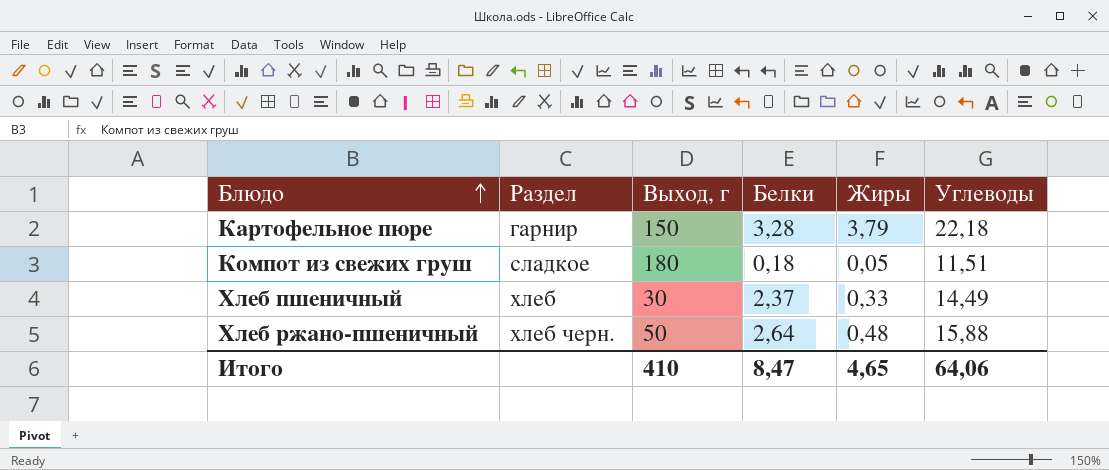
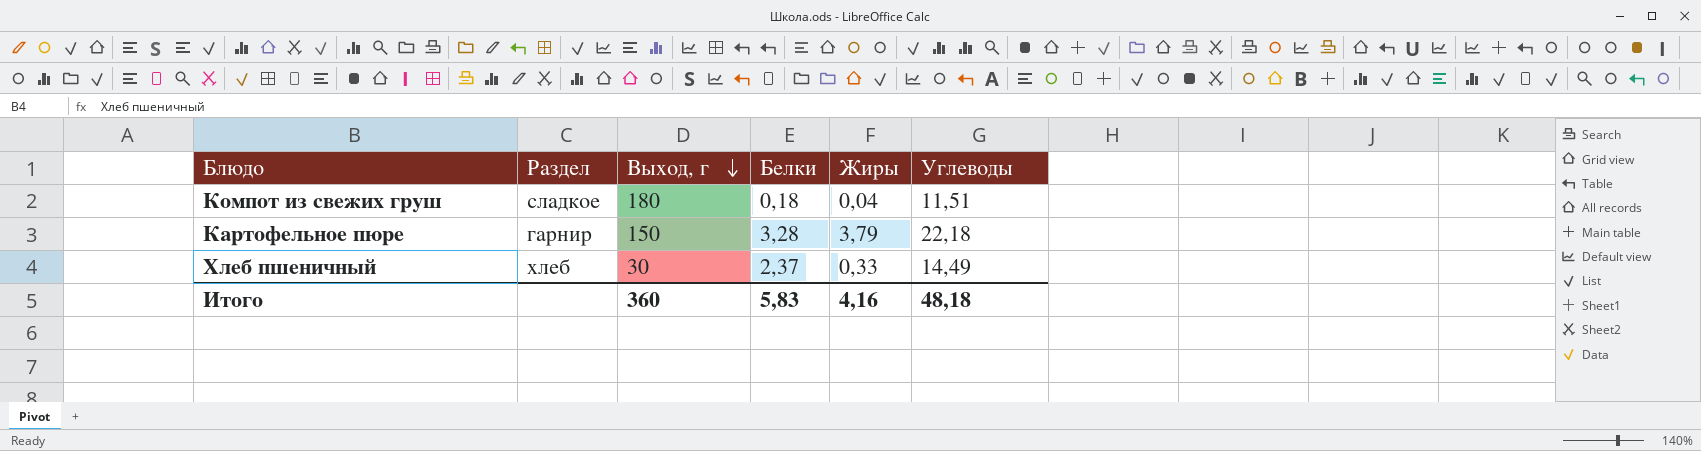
row order: Блюдо ascending -> Выход, г descending
row Хлеб ржано-пшеничный: хлеб черн. | 50 | 2,64 | 0,48 | 15,88 -> none
Компот из свежих груш | Жиры: 0,05 -> 0,04
Итого | Выход, г: 410 -> 360
Итого | Белки: 8,47 -> 5,83
Итого | Жиры: 4,65 -> 4,16
Итого | Углеводы: 64,06 -> 48,18

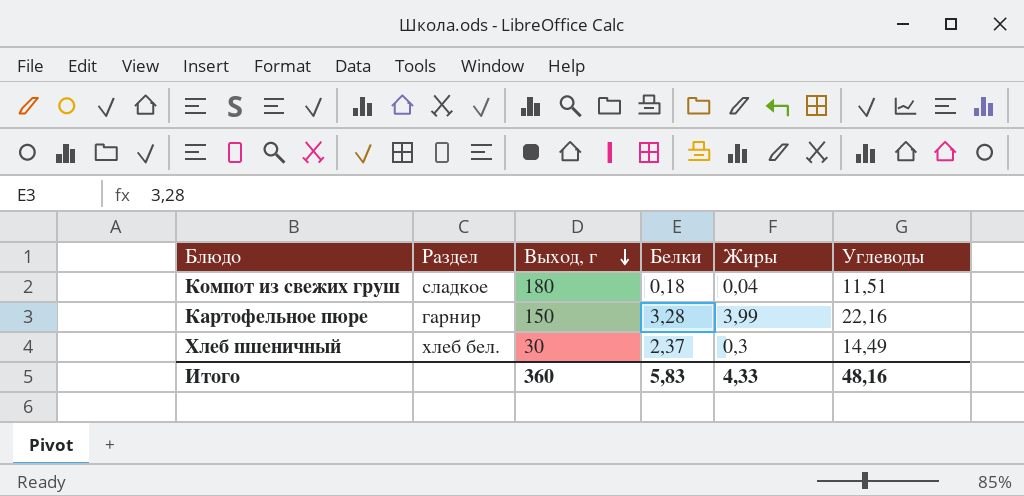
Картофельное пюре | Жиры: 3,79 -> 3,99
Картофельное пюре | Углеводы: 22,18 -> 22,16
Хлеб пшеничный | Раздел: хлеб -> хлеб бел.
Хлеб пшеничный | Жиры: 0,33 -> 0,3
Итого | Жиры: 4,16 -> 4,33
Итого | Углеводы: 48,18 -> 48,16

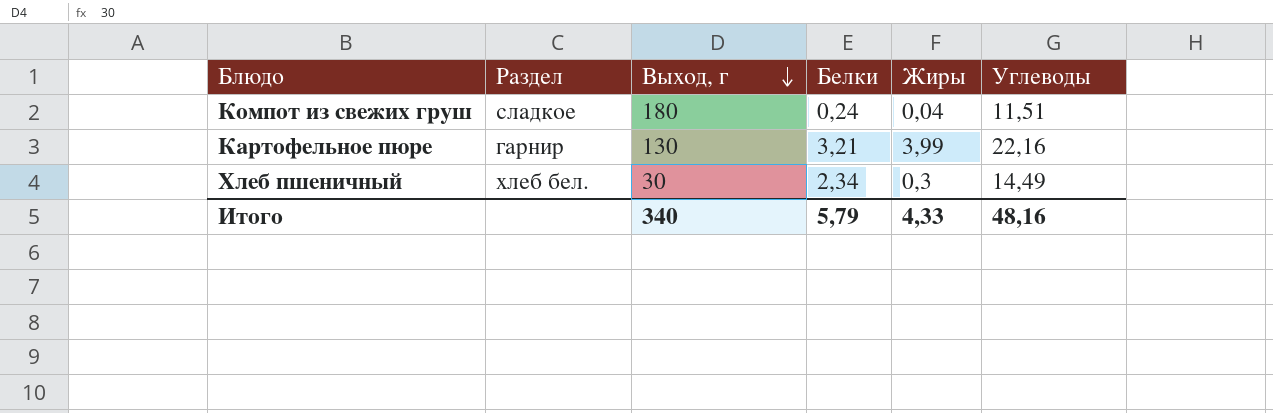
Компот из свежих груш | Белки: 0,18 -> 0,24
Картофельное пюре | Выход, г: 150 -> 130
Картофельное пюре | Белки: 3,28 -> 3,21
Хлеб пшеничный | Белки: 2,37 -> 2,34
Итого | Выход, г: 360 -> 340
Итого | Белки: 5,83 -> 5,79

